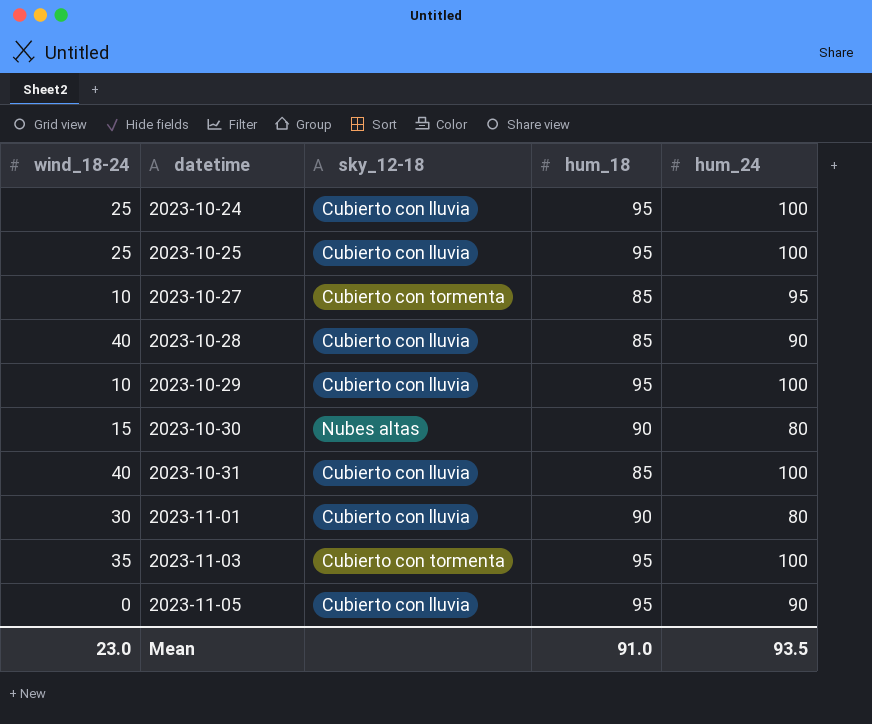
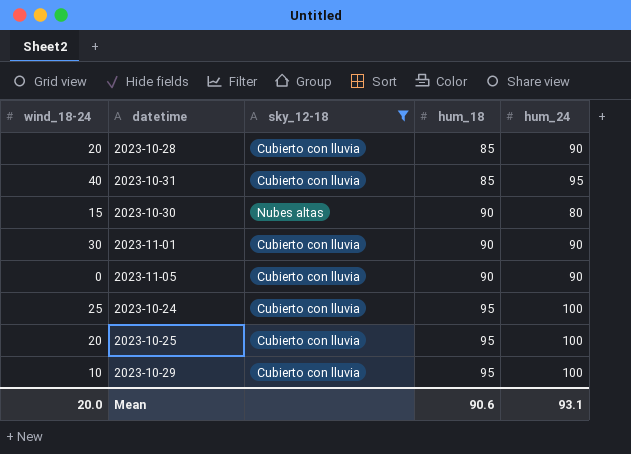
filter: none -> sky_12-18 != Cubierto con tormenta
row order: datetime ascending -> hum_18 ascending
2023-10-28 | wind_18-24: 40 -> 20
2023-10-31 | hum_24: 100 -> 95
2023-11-01 | hum_24: 80 -> 90
2023-11-05 | hum_18: 95 -> 90
2023-10-25 | wind_18-24: 25 -> 20
Mean | wind_18-24: 23.0 -> 20.0
Mean | hum_18: 91.0 -> 90.6
Mean | hum_24: 93.5 -> 93.1

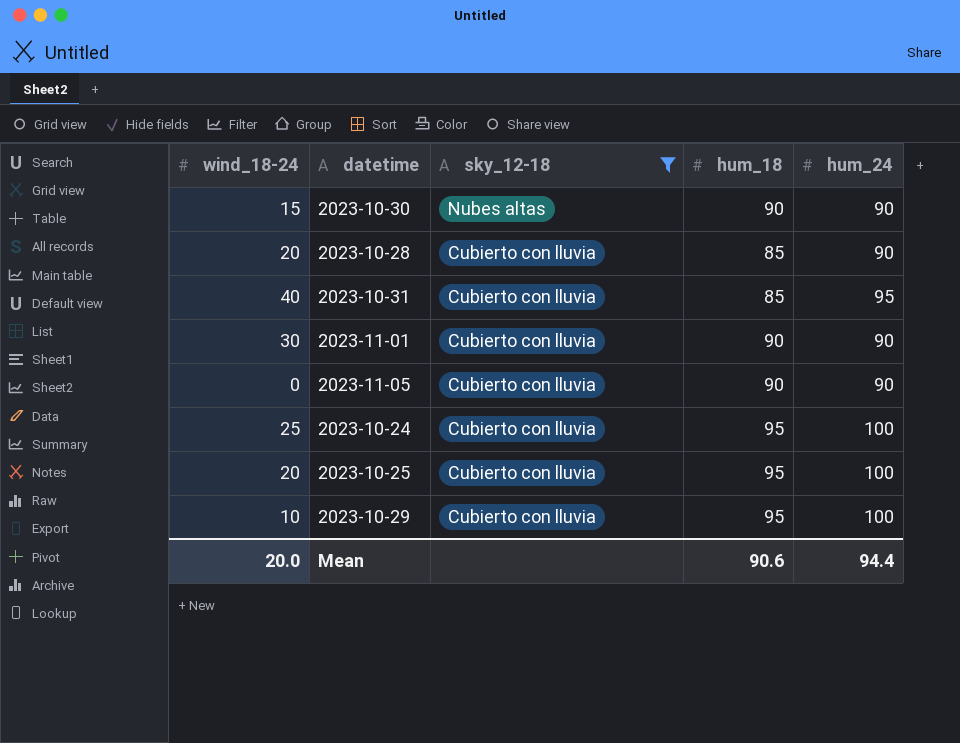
row order: hum_18 ascending -> sky_12-18 descending
2023-10-30 | hum_24: 80 -> 90
Mean | hum_24: 93.1 -> 94.4

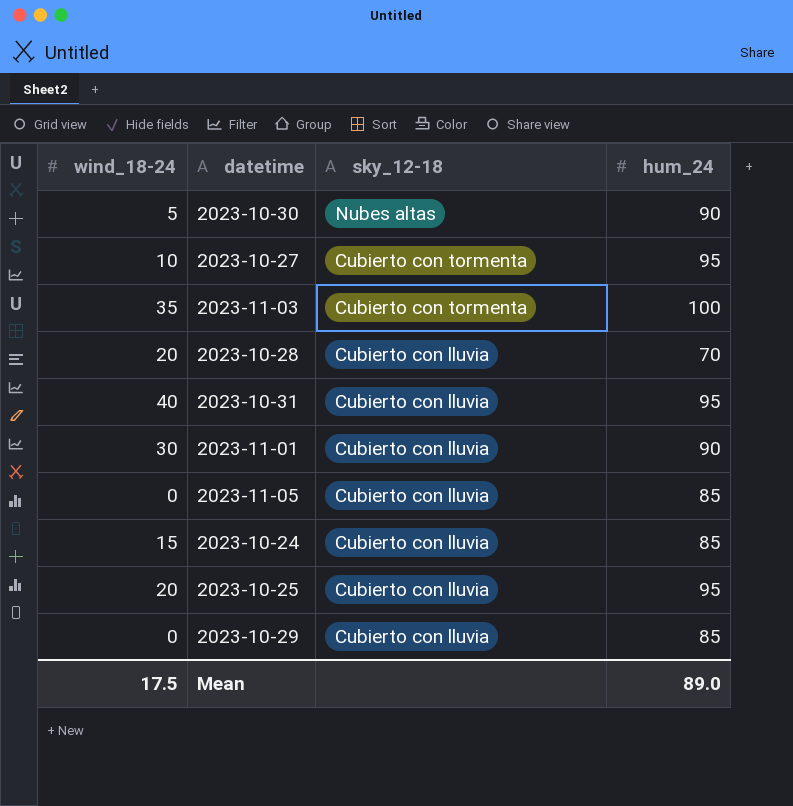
filter: sky_12-18 != Cubierto con tormenta -> none
column hum_18 | position: 4 -> none
2023-10-30 | wind_18-24: 15 -> 5
2023-10-28 | hum_24: 90 -> 70
2023-11-05 | hum_24: 90 -> 85
2023-10-24 | wind_18-24: 25 -> 15
2023-10-24 | hum_24: 100 -> 85
2023-10-25 | hum_24: 100 -> 95
2023-10-29 | wind_18-24: 10 -> 0
2023-10-29 | hum_24: 100 -> 85
Mean | wind_18-24: 20.0 -> 17.5
Mean | hum_24: 94.4 -> 89.0

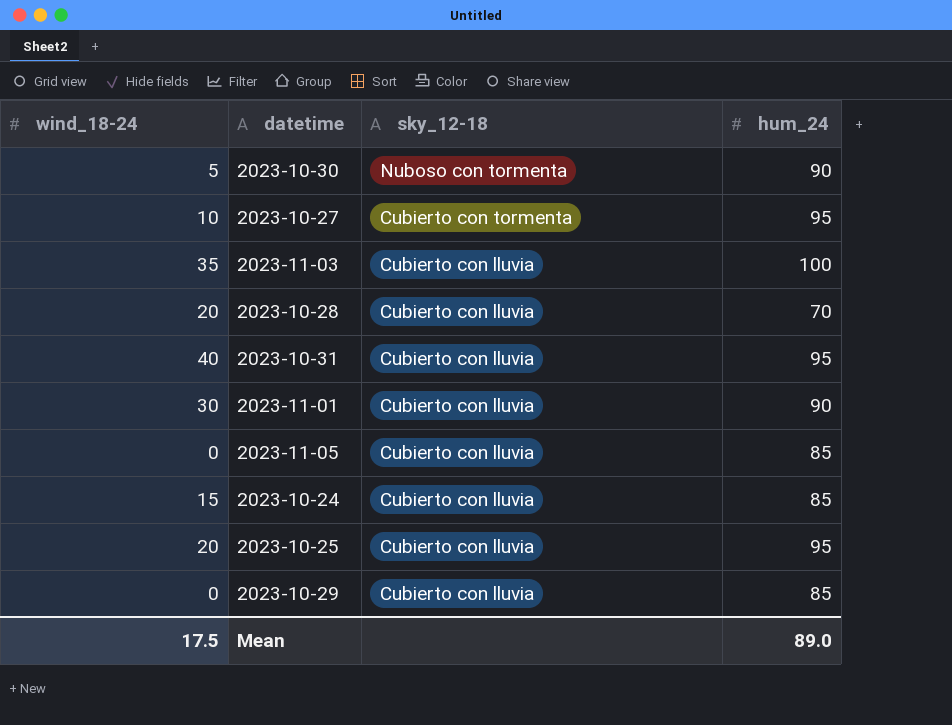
2023-10-30 | sky_12-18: Nubes altas -> Nuboso con tormenta
2023-11-03 | sky_12-18: Cubierto con tormenta -> Cubierto con lluvia

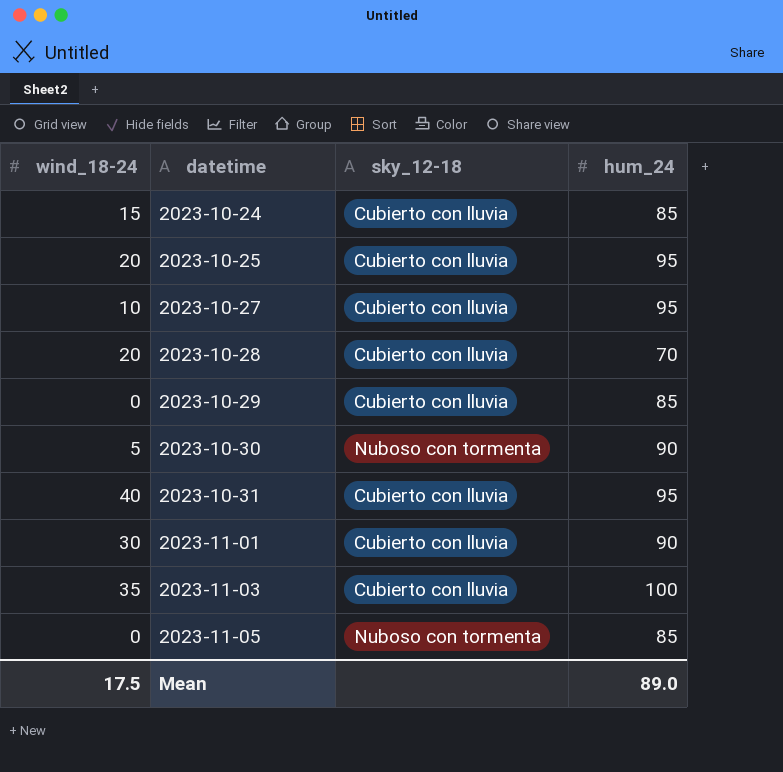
row order: sky_12-18 descending -> datetime ascending
2023-10-27 | sky_12-18: Cubierto con tormenta -> Cubierto con lluvia
2023-11-05 | sky_12-18: Cubierto con lluvia -> Nuboso con tormenta

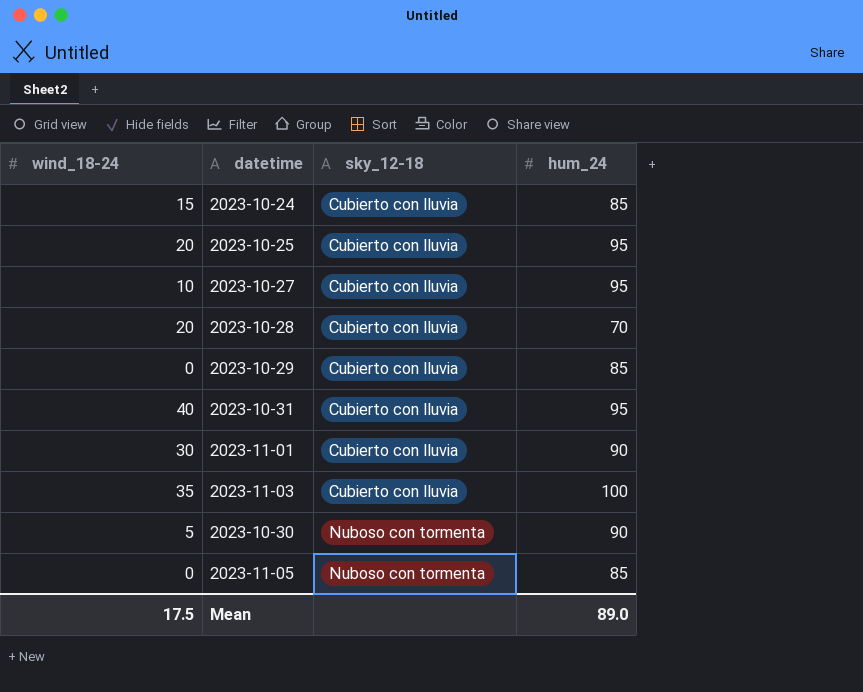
row order: datetime ascending -> sky_12-18 ascending

